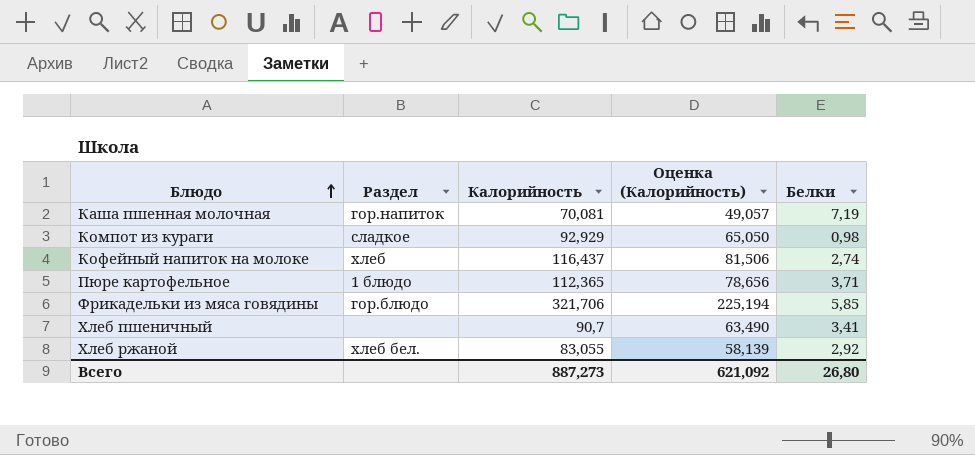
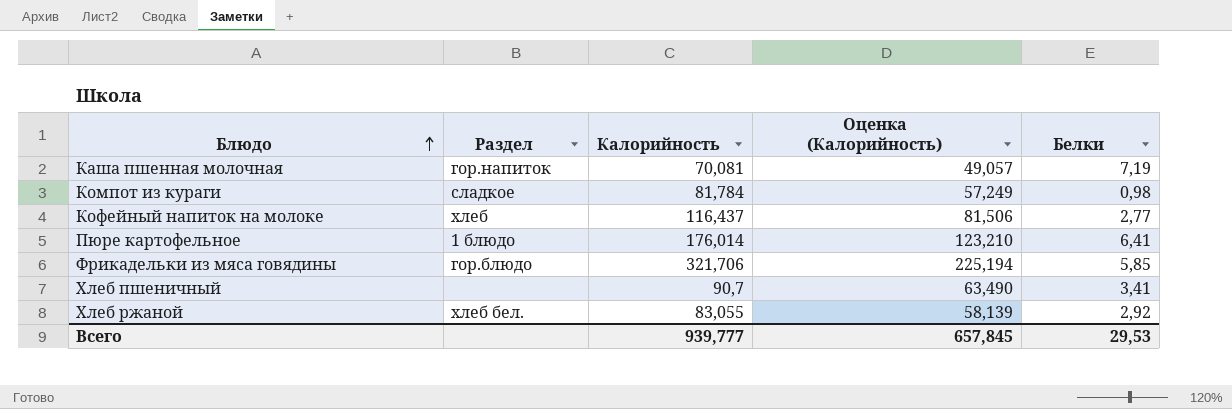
Компот из кураги | Калорийность: 92,929 -> 81,784
Компот из кураги | Оценка (Калорийность): 65,050 -> 57,249
Кофейный напиток на молоке | Белки: 2,74 -> 2,77
Пюре картофельное | Калорийность: 112,365 -> 176,014
Пюре картофельное | Оценка (Калорийность): 78,656 -> 123,210
Пюре картофельное | Белки: 3,71 -> 6,41
Всего | Калорийность: 887,273 -> 939,777
Всего | Оценка (Калорийность): 621,092 -> 657,845
Всего | Белки: 26,80 -> 29,53

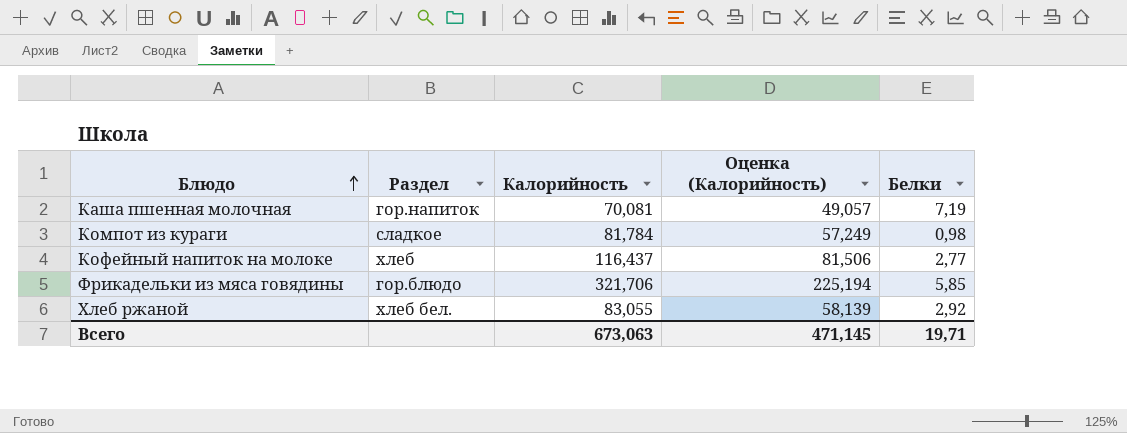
row Пюре картофельное: 1 блюдо | 176,014 | 123,210 | 6,41 -> none
row Хлеб пшеничный: none | 90,7 | 63,490 | 3,41 -> none
Всего | Калорийность: 939,777 -> 673,063
Всего | Оценка (Калорийность): 657,845 -> 471,145
Всего | Белки: 29,53 -> 19,71

